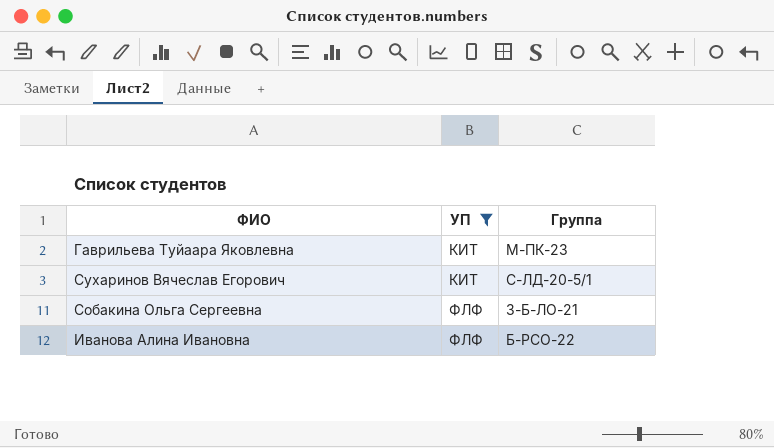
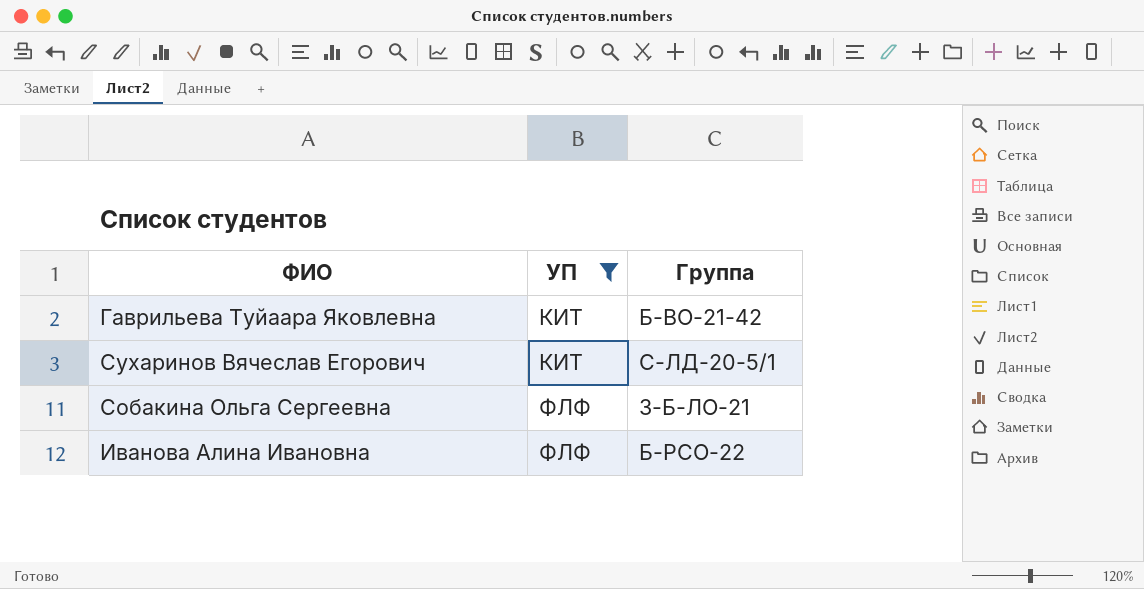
Гаврильева Туйаара Яковлевна | Группа: М-ПК-23 -> Б-ВО-21-42

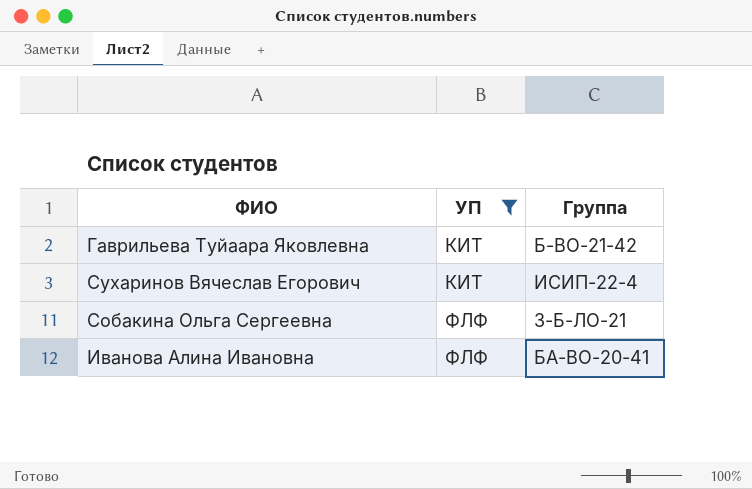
Сухаринов Вячеслав Егорович | Группа: С-ЛД-20-5/1 -> ИСИП-22-4
Иванова Алина Ивановна | Группа: Б-РСО-22 -> БА-ВО-20-41

